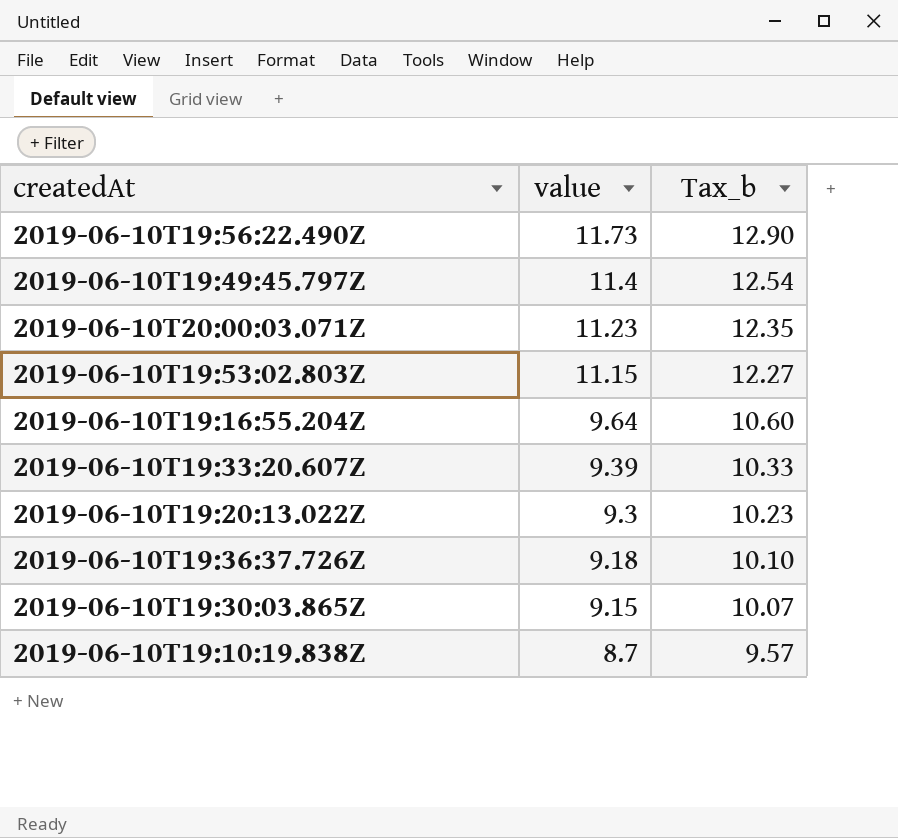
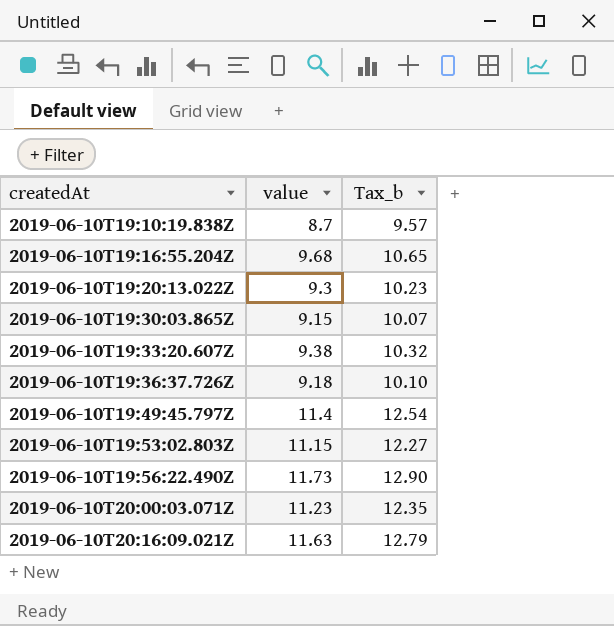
row order: value descending -> createdAt ascending
2019-06-10T19:16:55.204Z | value: 9.64 -> 9.68
2019-06-10T19:16:55.204Z | Tax_b: 10.60 -> 10.65
2019-06-10T19:33:20.607Z | value: 9.39 -> 9.38
2019-06-10T19:33:20.607Z | Tax_b: 10.33 -> 10.32
row 2019-06-10T20:16:09.021Z: none -> 11.63 | 12.79

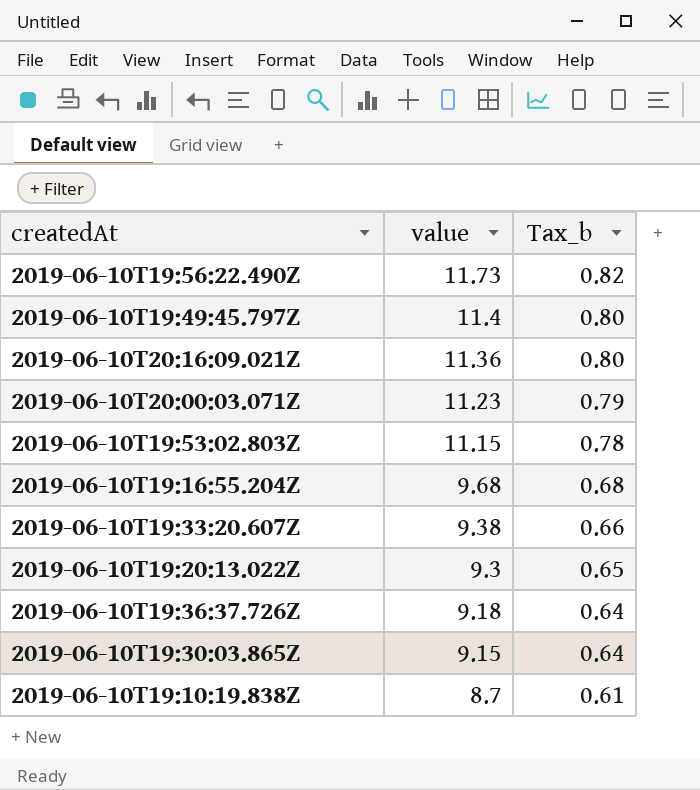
row order: createdAt ascending -> value descending
column Tax_b | formula: [value] * 1.1 -> [value] * 0.07
2019-06-10T20:16:09.021Z | value: 11.63 -> 11.36

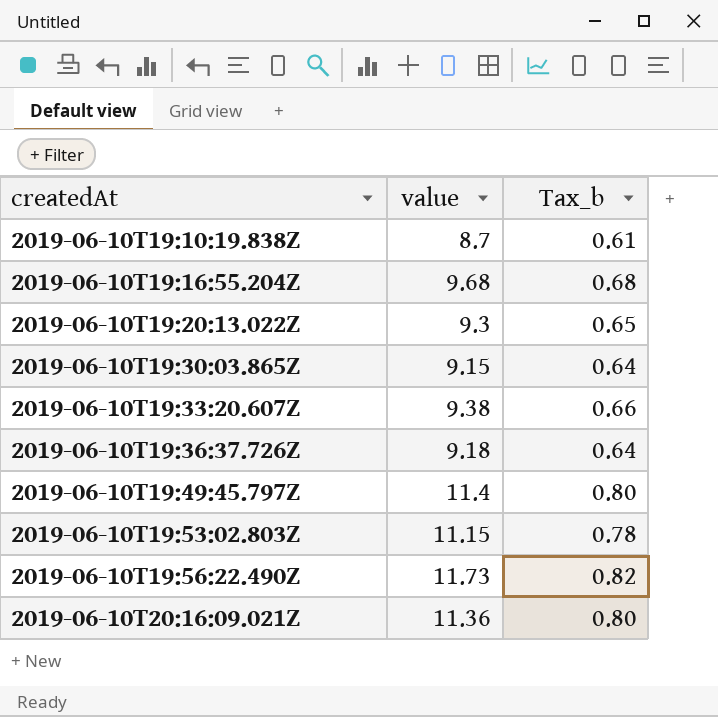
row order: value descending -> createdAt ascending
row 2019-06-10T20:00:03.071Z: 11.23 | 0.79 -> none

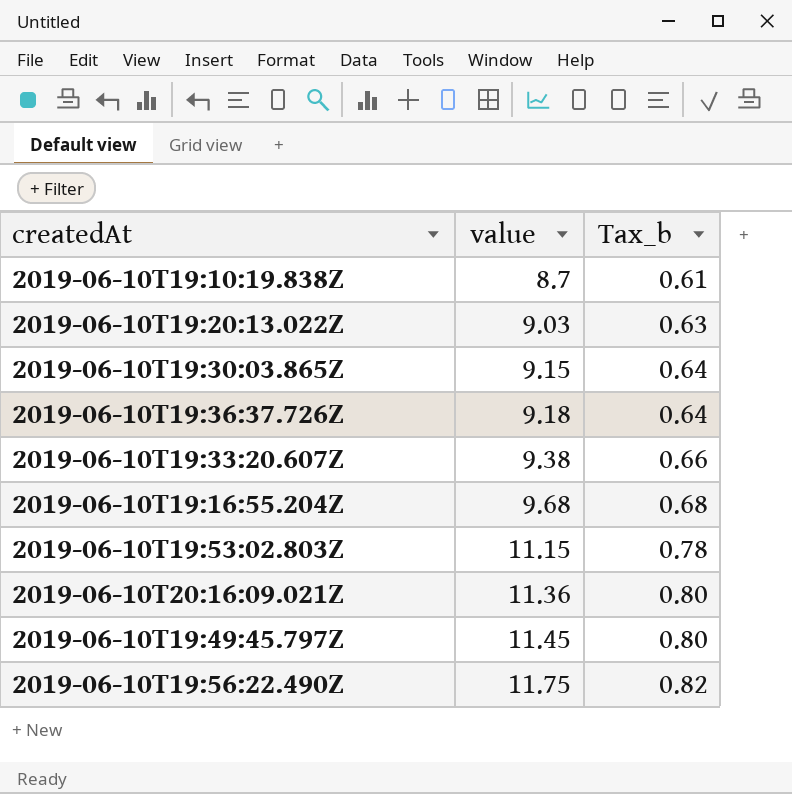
row order: createdAt ascending -> value ascending
2019-06-10T19:20:13.022Z | value: 9.3 -> 9.03
2019-06-10T19:20:13.022Z | Tax_b: 0.65 -> 0.63
2019-06-10T19:49:45.797Z | value: 11.4 -> 11.45
2019-06-10T19:56:22.490Z | value: 11.73 -> 11.75

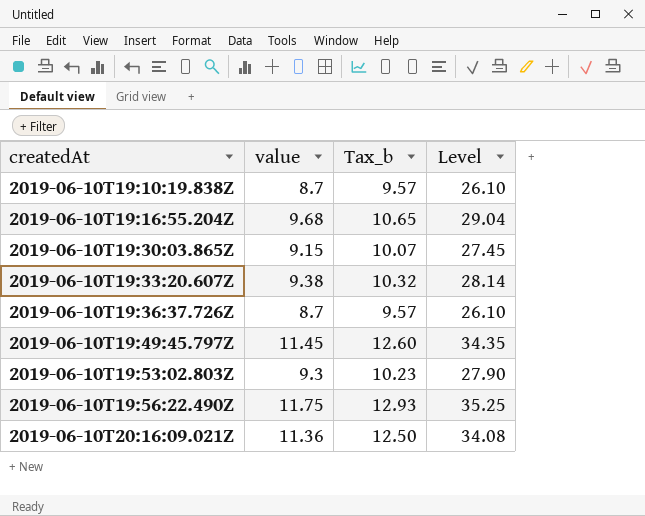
row order: value ascending -> createdAt ascending
column Tax_b | formula: [value] * 0.07 -> [value] * 1.1
column Level | formula: none -> [value] * 3
row 2019-06-10T19:20:13.022Z: 9.03 | 0.63 -> none
2019-06-10T19:36:37.726Z | value: 9.18 -> 8.7
2019-06-10T19:53:02.803Z | value: 11.15 -> 9.3

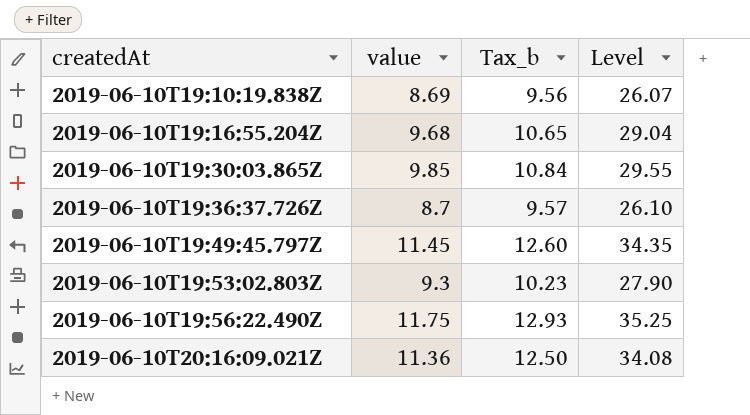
row 2019-06-10T19:33:20.607Z: 9.38 | 10.32 | 28.14 -> none
2019-06-10T19:10:19.838Z | value: 8.7 -> 8.69
2019-06-10T19:10:19.838Z | Tax_b: 9.57 -> 9.56
2019-06-10T19:10:19.838Z | Level: 26.10 -> 26.07
2019-06-10T19:30:03.865Z | value: 9.15 -> 9.85
2019-06-10T19:30:03.865Z | Tax_b: 10.07 -> 10.84
2019-06-10T19:30:03.865Z | Level: 27.45 -> 29.55

